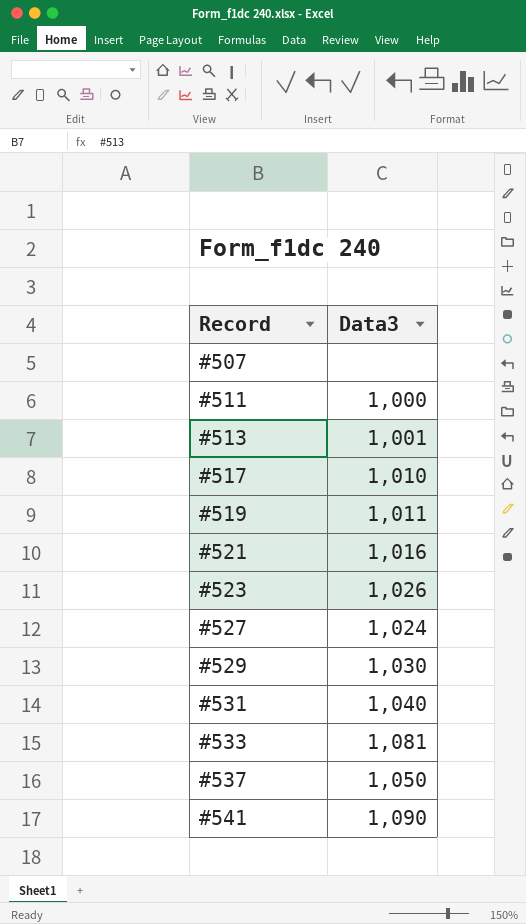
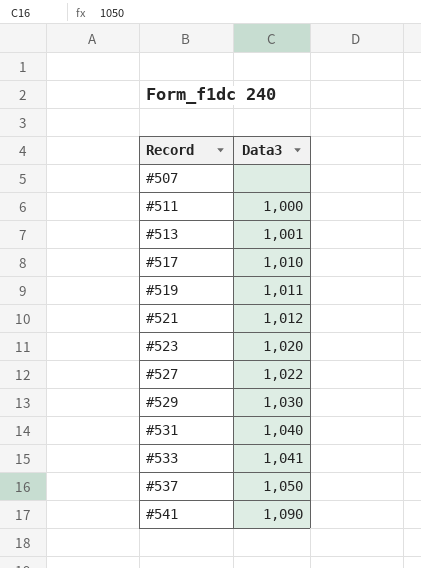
#521 | Data3: 1,016 -> 1,012
#523 | Data3: 1,026 -> 1,020
#527 | Data3: 1,024 -> 1,022
#533 | Data3: 1,081 -> 1,041

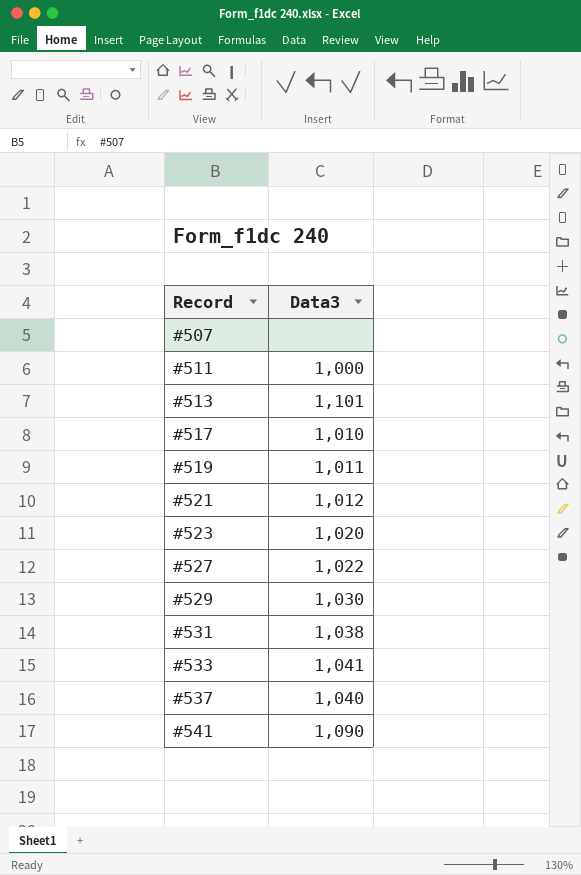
#513 | Data3: 1,001 -> 1,101
#531 | Data3: 1,040 -> 1,038
#537 | Data3: 1,050 -> 1,040

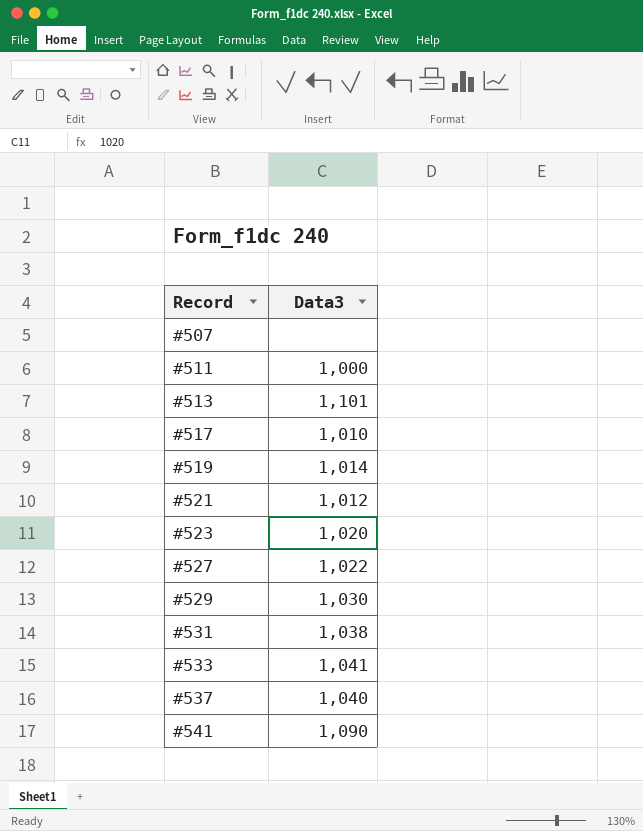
#519 | Data3: 1,011 -> 1,014

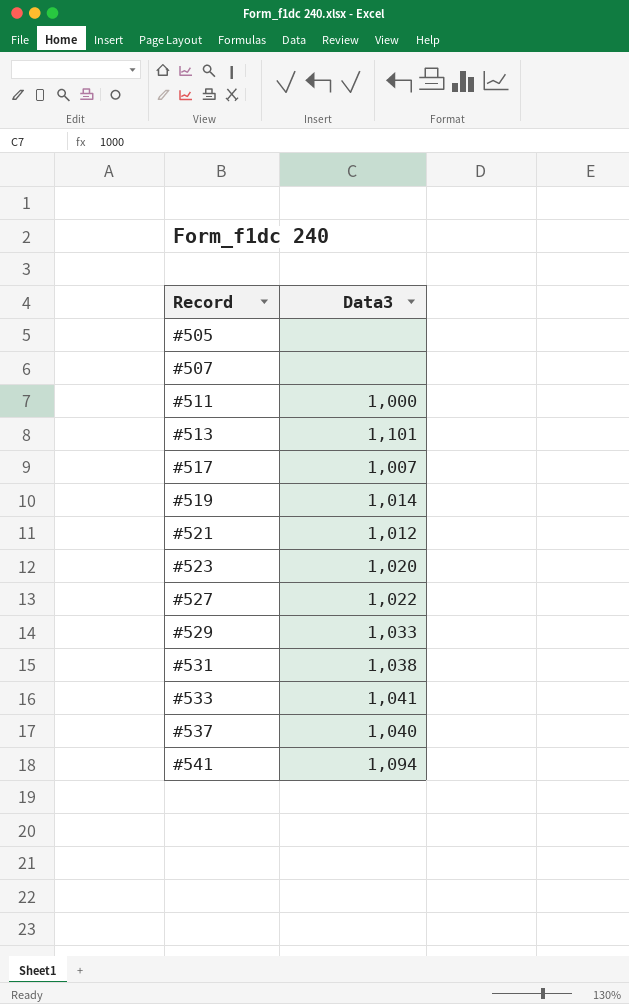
row #505: none -> none
#517 | Data3: 1,010 -> 1,007
#529 | Data3: 1,030 -> 1,033
#541 | Data3: 1,090 -> 1,094

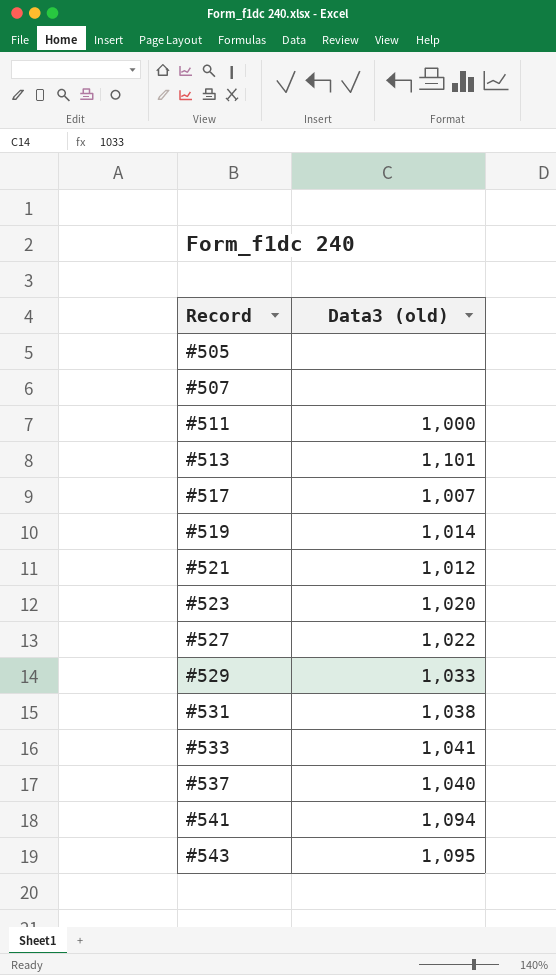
column name: Data3 -> Data3 (old)
row #543: none -> 1,095

